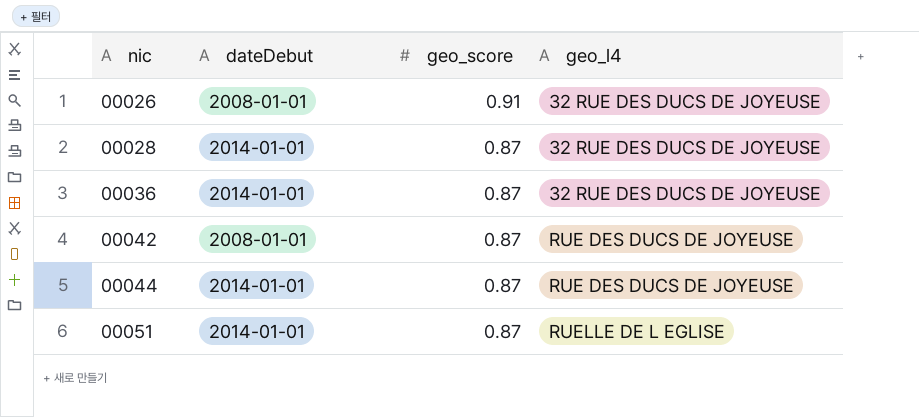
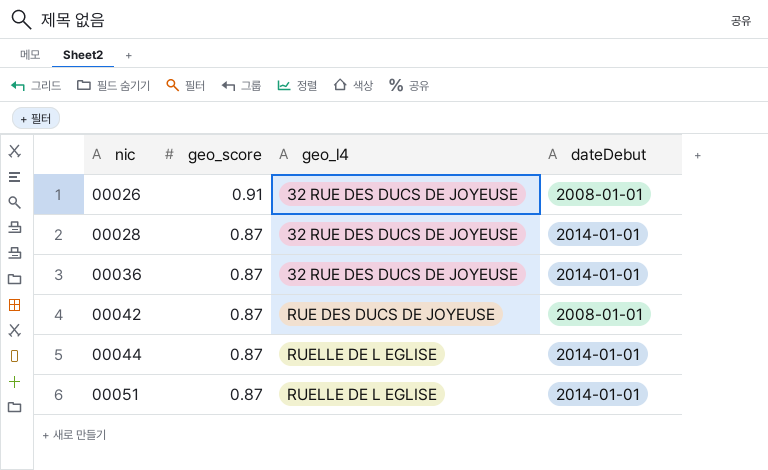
column dateDebut | position: 2 -> 4
00044 | geo_l4: RUE DES DUCS DE JOYEUSE -> RUELLE DE L EGLISE

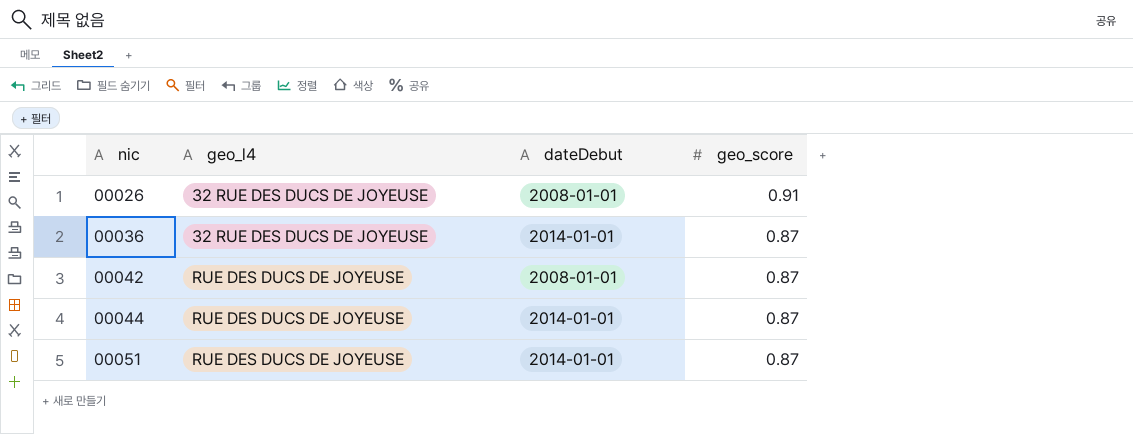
column geo_score | position: 2 -> 4
row 00028: 0.87 | 32 RUE DES DUCS DE JOYEUSE | 2014-01-01 -> none
00044 | geo_l4: RUELLE DE L EGLISE -> RUE DES DUCS DE JOYEUSE
00051 | geo_l4: RUELLE DE L EGLISE -> RUE DES DUCS DE JOYEUSE

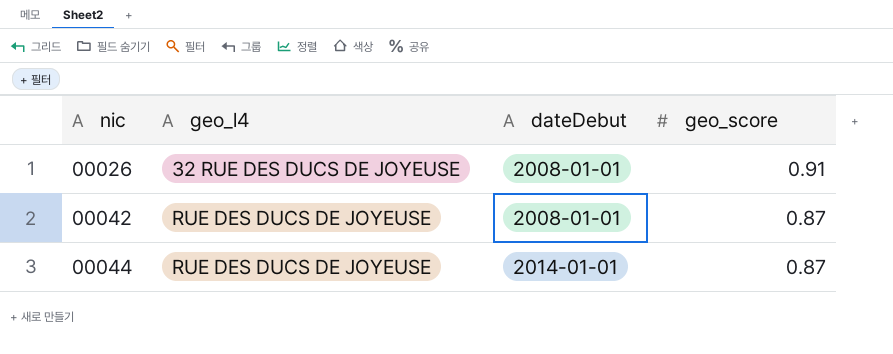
row 00036: 32 RUE DES DUCS DE JOYEUSE | 2014-01-01 | 0.87 -> none
row 00051: RUE DES DUCS DE JOYEUSE | 2014-01-01 | 0.87 -> none

